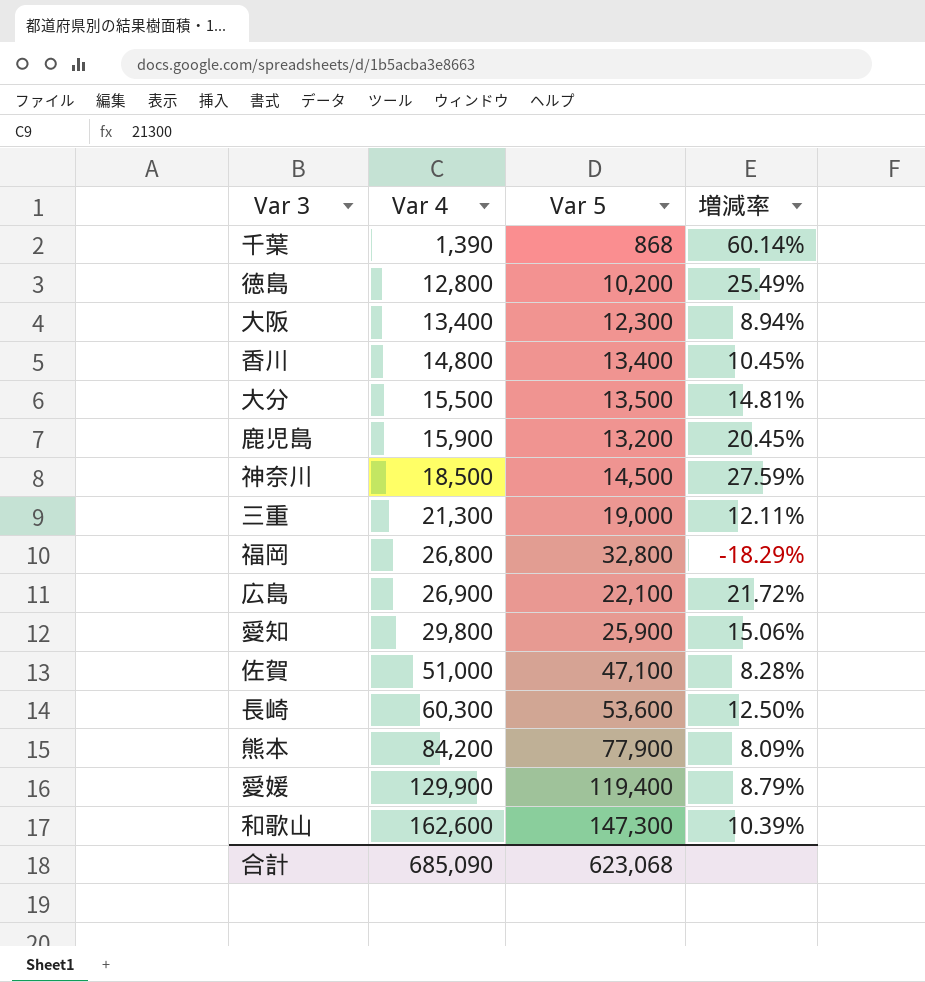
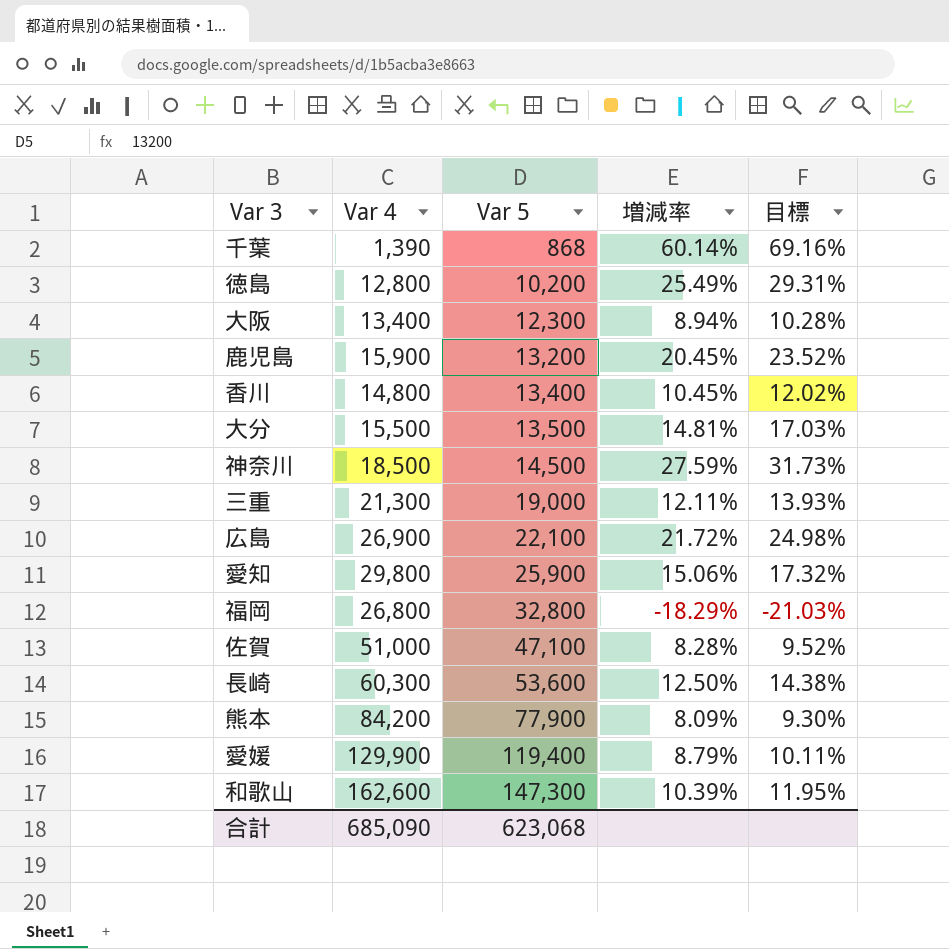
row order: Var 4 ascending -> Var 5 ascending
column 目標 | formula: none -> [増減率] * 1.15

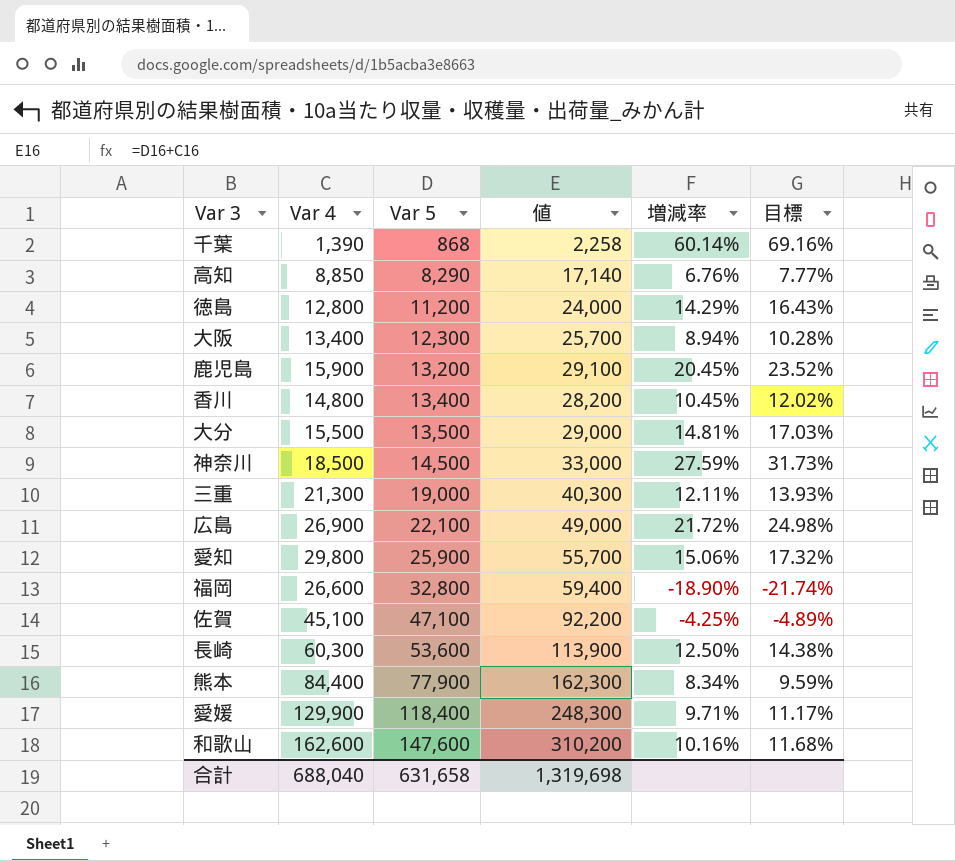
column 値 | formula: none -> [Var 4] + [Var 5]
row 高知: none -> 8,850 | 8,290 | 17,140 | 6.76% | 7.77%
徳島 | Var 5: 10,200 -> 11,200
徳島 | 増減率: 25.49% -> 14.29%
徳島 | 目標: 29.31% -> 16.43%
福岡 | Var 4: 26,800 -> 26,600
福岡 | 増減率: -18.29% -> -18.90%
福岡 | 目標: -21.03% -> -21.74%
佐賀 | Var 4: 51,000 -> 45,100
佐賀 | 増減率: 8.28% -> -4.25%
佐賀 | 目標: 9.52% -> -4.89%
熊本 | Var 4: 84,200 -> 84,400
熊本 | 増減率: 8.09% -> 8.34%
熊本 | 目標: 9.30% -> 9.59%
愛媛 | Var 5: 119,400 -> 118,400
愛媛 | 増減率: 8.79% -> 9.71%
愛媛 | 目標: 10.11% -> 11.17%
和歌山 | Var 5: 147,300 -> 147,600
和歌山 | 増減率: 10.39% -> 10.16%
和歌山 | 目標: 11.95% -> 11.68%
合計 | Var 4: 685,090 -> 688,040
合計 | Var 5: 623,068 -> 631,658

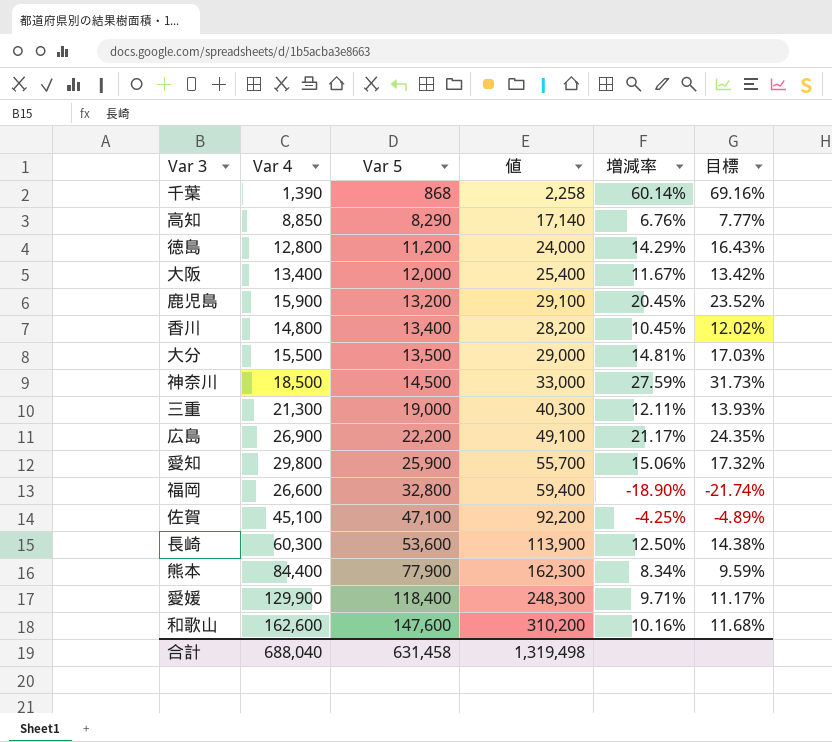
大阪 | Var 5: 12,300 -> 12,000
大阪 | 値: 25,700 -> 25,400
大阪 | 増減率: 8.94% -> 11.67%
大阪 | 目標: 10.28% -> 13.42%
広島 | Var 5: 22,100 -> 22,200
広島 | 値: 49,000 -> 49,100
広島 | 増減率: 21.72% -> 21.17%
広島 | 目標: 24.98% -> 24.35%
合計 | Var 5: 631,658 -> 631,458
合計 | 値: 1,319,698 -> 1,319,498

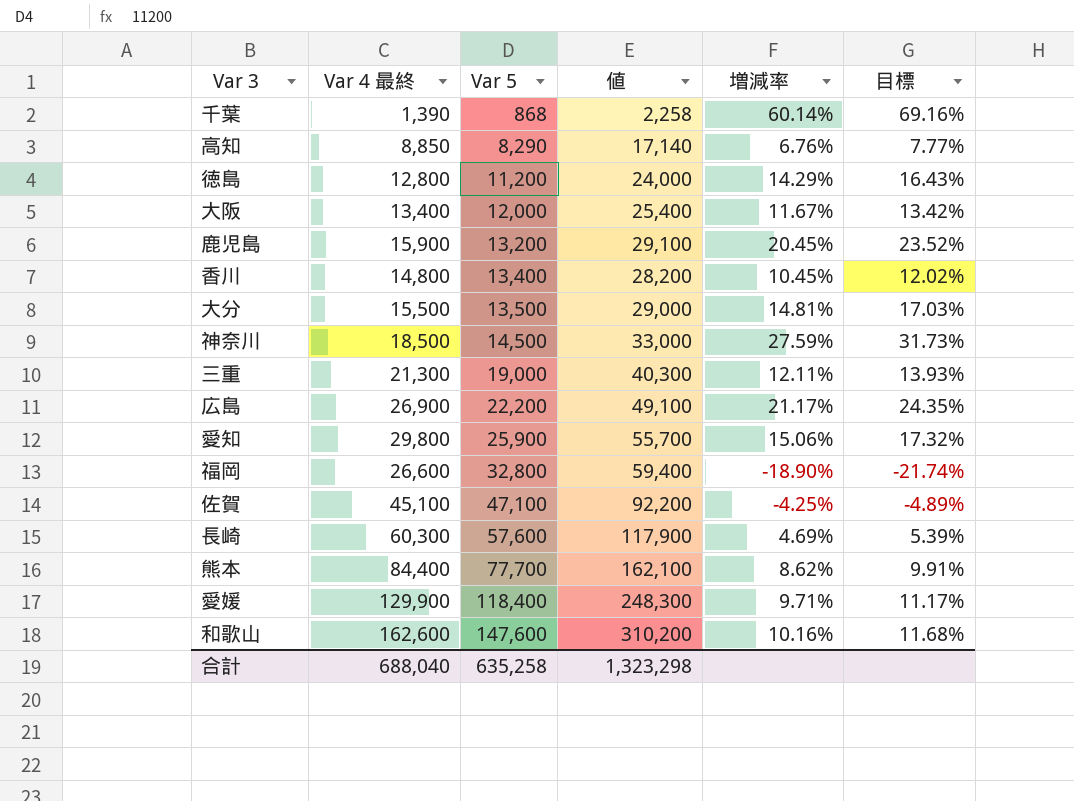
column name: Var 4 -> Var 4 最終
長崎 | Var 5: 53,600 -> 57,600
長崎 | 値: 113,900 -> 117,900
長崎 | 増減率: 12.50% -> 4.69%
長崎 | 目標: 14.38% -> 5.39%
熊本 | Var 5: 77,900 -> 77,700
熊本 | 値: 162,300 -> 162,100
熊本 | 増減率: 8.34% -> 8.62%
熊本 | 目標: 9.59% -> 9.91%
合計 | Var 5: 631,458 -> 635,258
合計 | 値: 1,319,498 -> 1,323,298

